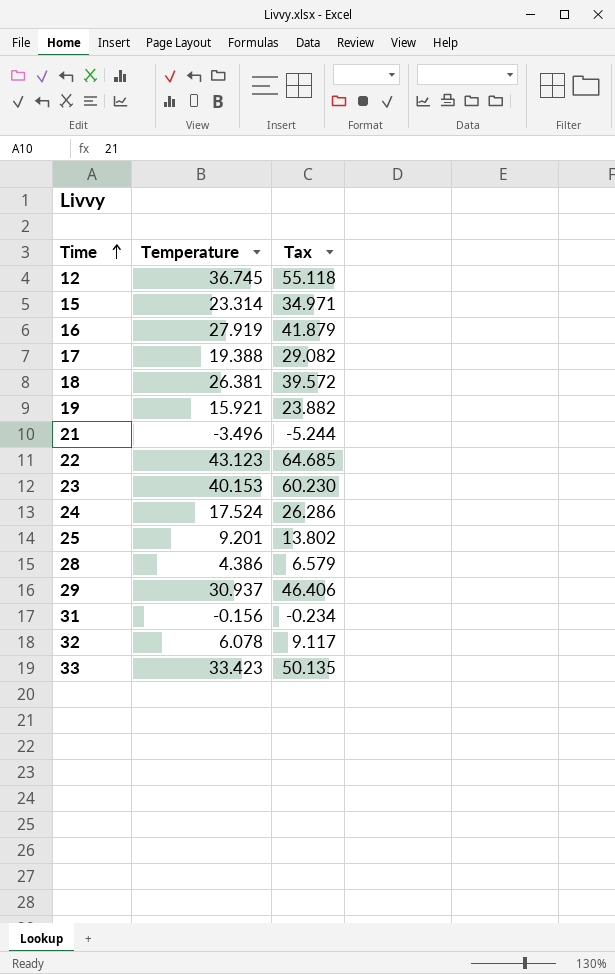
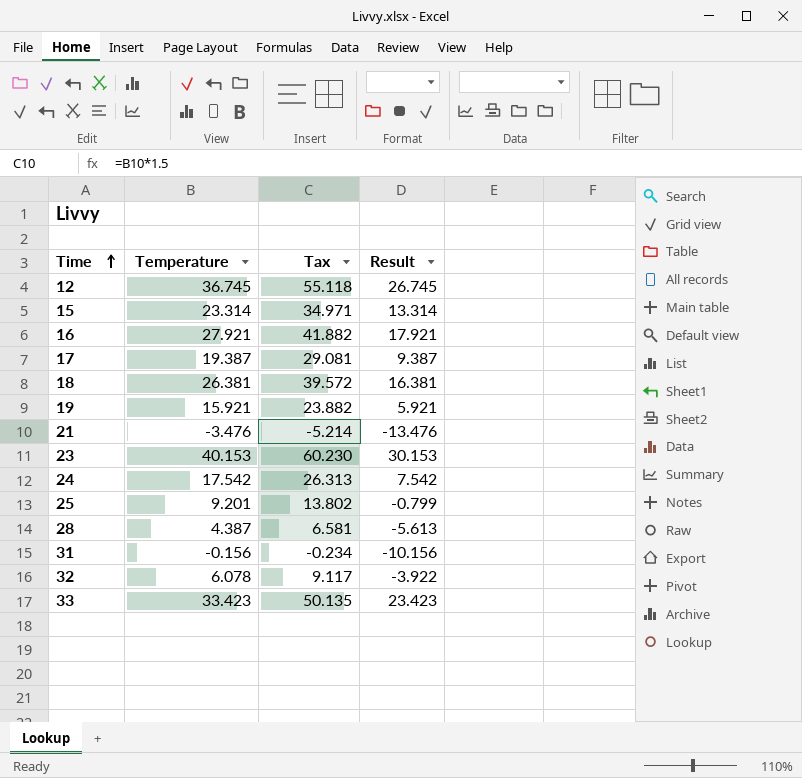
column Result | formula: none -> [Temperature] - 10
row 22: 43.123 | 64.685 -> none
row 29: 30.937 | 46.406 -> none
16 | Temperature: 27.919 -> 27.921
16 | Tax: 41.879 -> 41.882
17 | Temperature: 19.388 -> 19.387
17 | Tax: 29.082 -> 29.081
21 | Temperature: -3.496 -> -3.476
21 | Tax: -5.244 -> -5.214
24 | Temperature: 17.524 -> 17.542
24 | Tax: 26.286 -> 26.313
28 | Temperature: 4.386 -> 4.387
28 | Tax: 6.579 -> 6.581

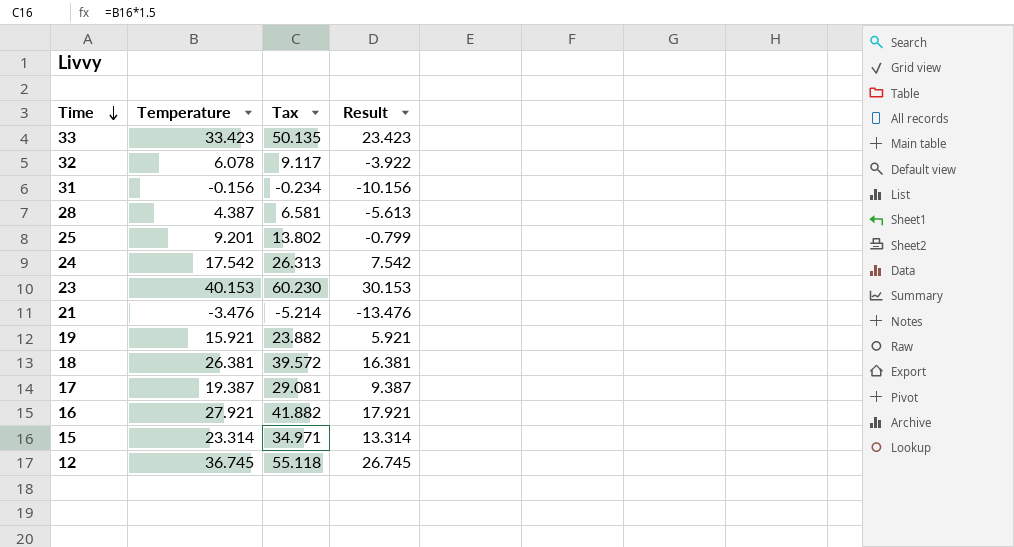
row order: Time ascending -> Time descending

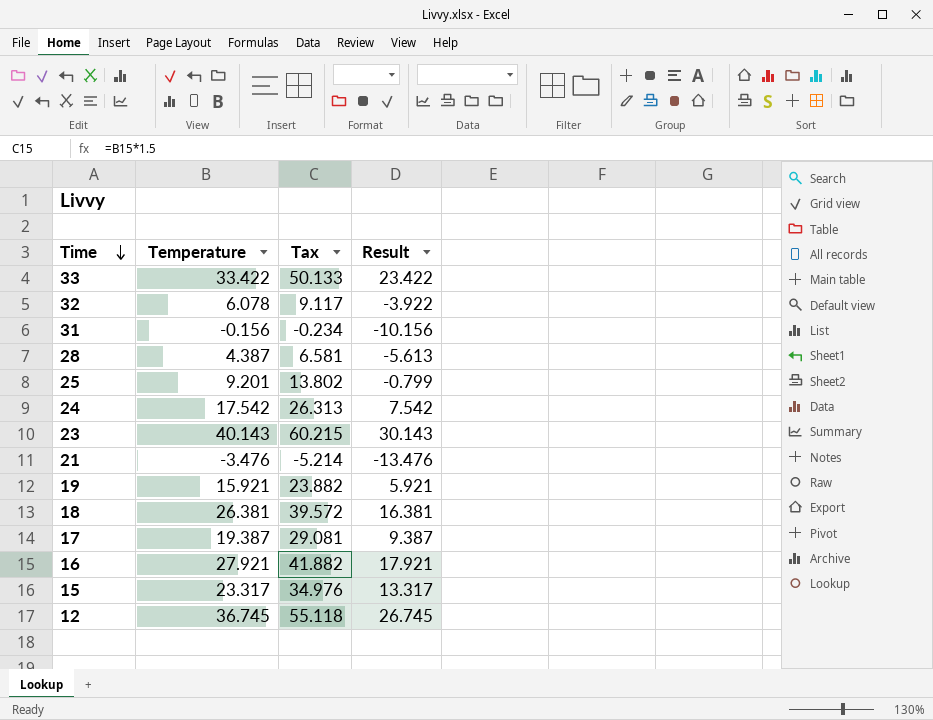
33 | Temperature: 33.423 -> 33.422
33 | Tax: 50.135 -> 50.133
33 | Result: 23.423 -> 23.422
23 | Temperature: 40.153 -> 40.143
23 | Tax: 60.230 -> 60.215
23 | Result: 30.153 -> 30.143
15 | Temperature: 23.314 -> 23.317
15 | Tax: 34.971 -> 34.976
15 | Result: 13.314 -> 13.317

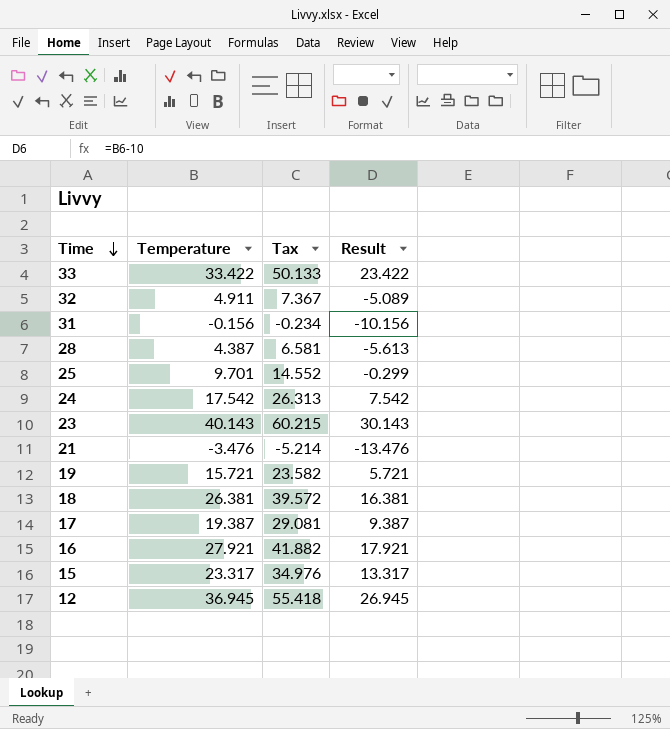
32 | Temperature: 6.078 -> 4.911
32 | Tax: 9.117 -> 7.367
32 | Result: -3.922 -> -5.089
25 | Temperature: 9.201 -> 9.701
25 | Tax: 13.802 -> 14.552
25 | Result: -0.799 -> -0.299
19 | Temperature: 15.921 -> 15.721
19 | Tax: 23.882 -> 23.582
19 | Result: 5.921 -> 5.721
12 | Temperature: 36.745 -> 36.945
12 | Tax: 55.118 -> 55.418
12 | Result: 26.745 -> 26.945

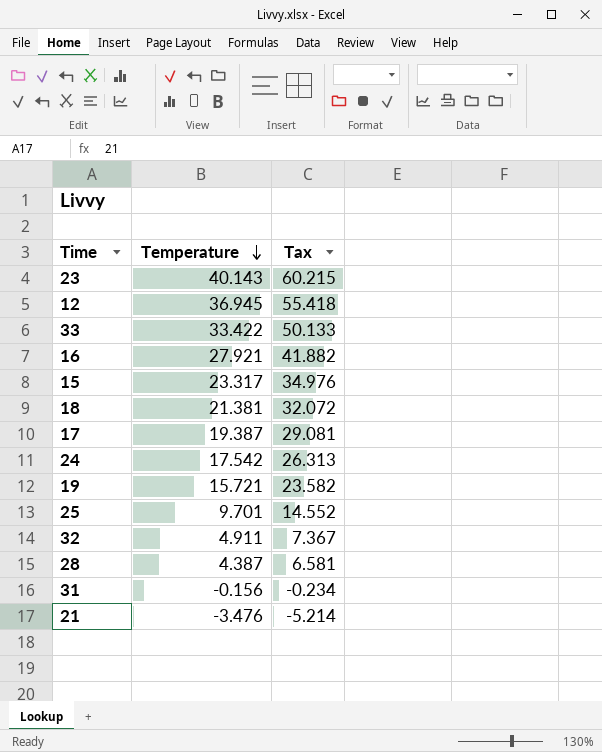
row order: Time descending -> Temperature descending
column Result | formula: [Temperature] - 10 -> none
18 | Temperature: 26.381 -> 21.381
18 | Tax: 39.572 -> 32.072

